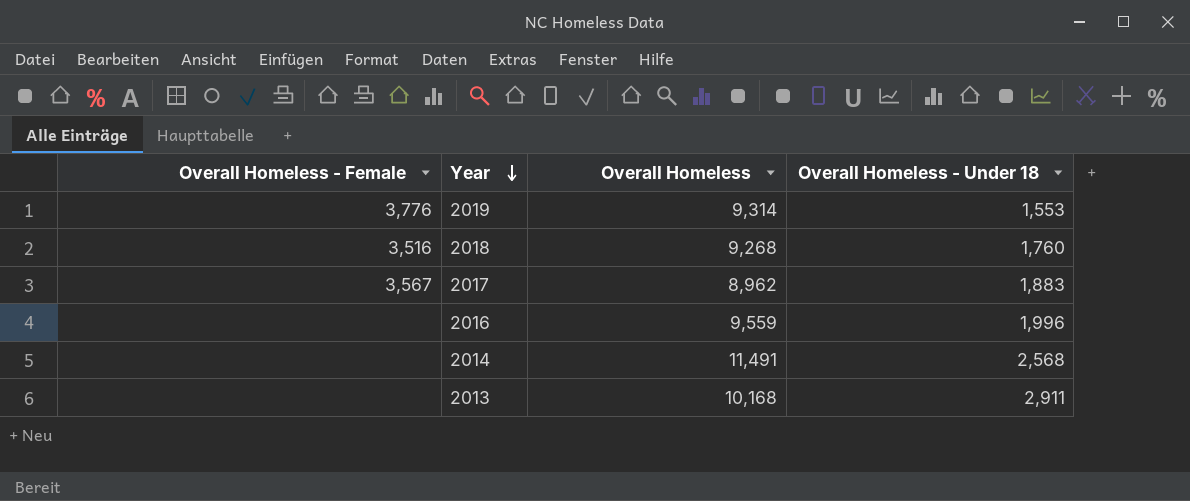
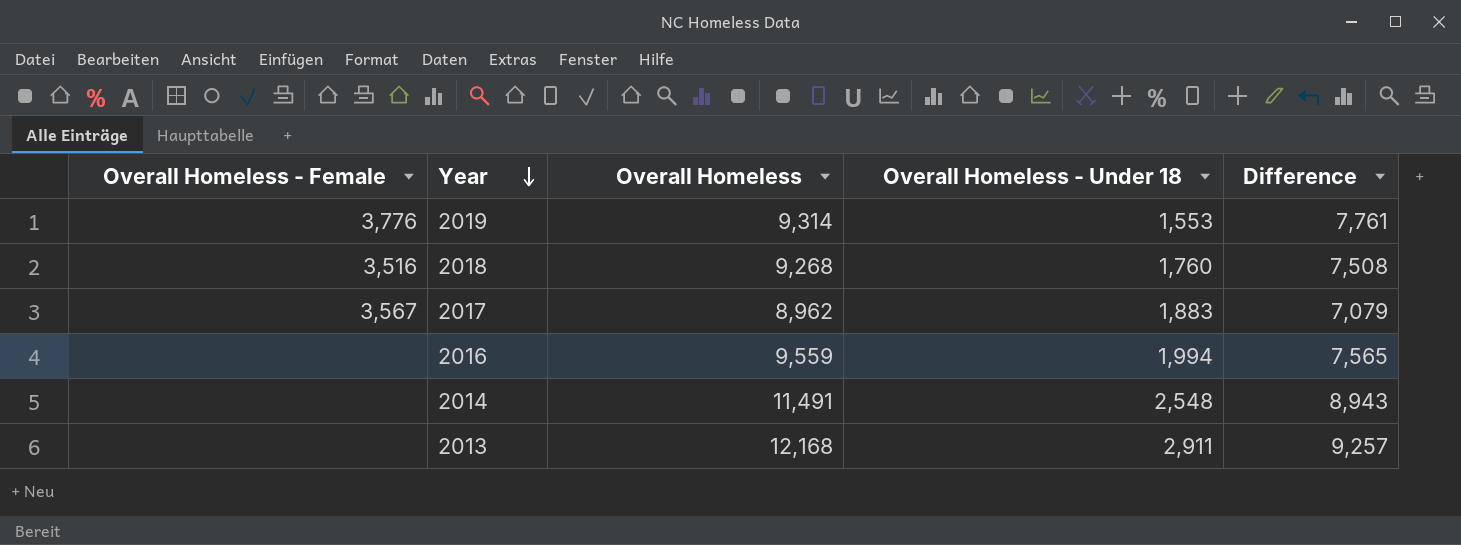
column Difference | formula: none -> [Overall Homeless] - [Overall Homeless - Under 18]
2016 | Overall Homeless - Under 18: 1,996 -> 1,994
2014 | Overall Homeless - Under 18: 2,568 -> 2,548
2013 | Overall Homeless: 10,168 -> 12,168

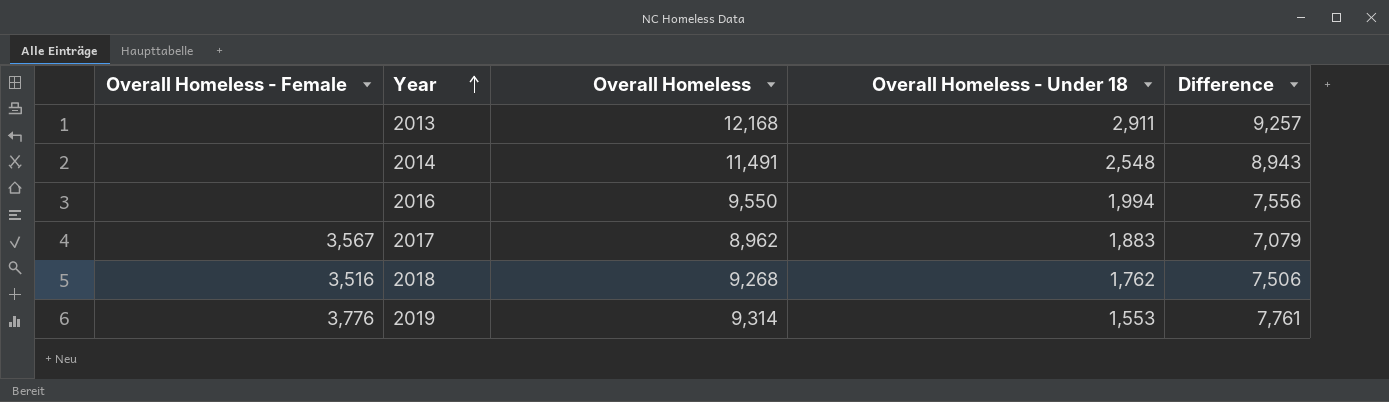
row order: Year descending -> Year ascending
2016 | Overall Homeless: 9,559 -> 9,550
2016 | Difference: 7,565 -> 7,556
2018 | Overall Homeless - Under 18: 1,760 -> 1,762
2018 | Difference: 7,508 -> 7,506

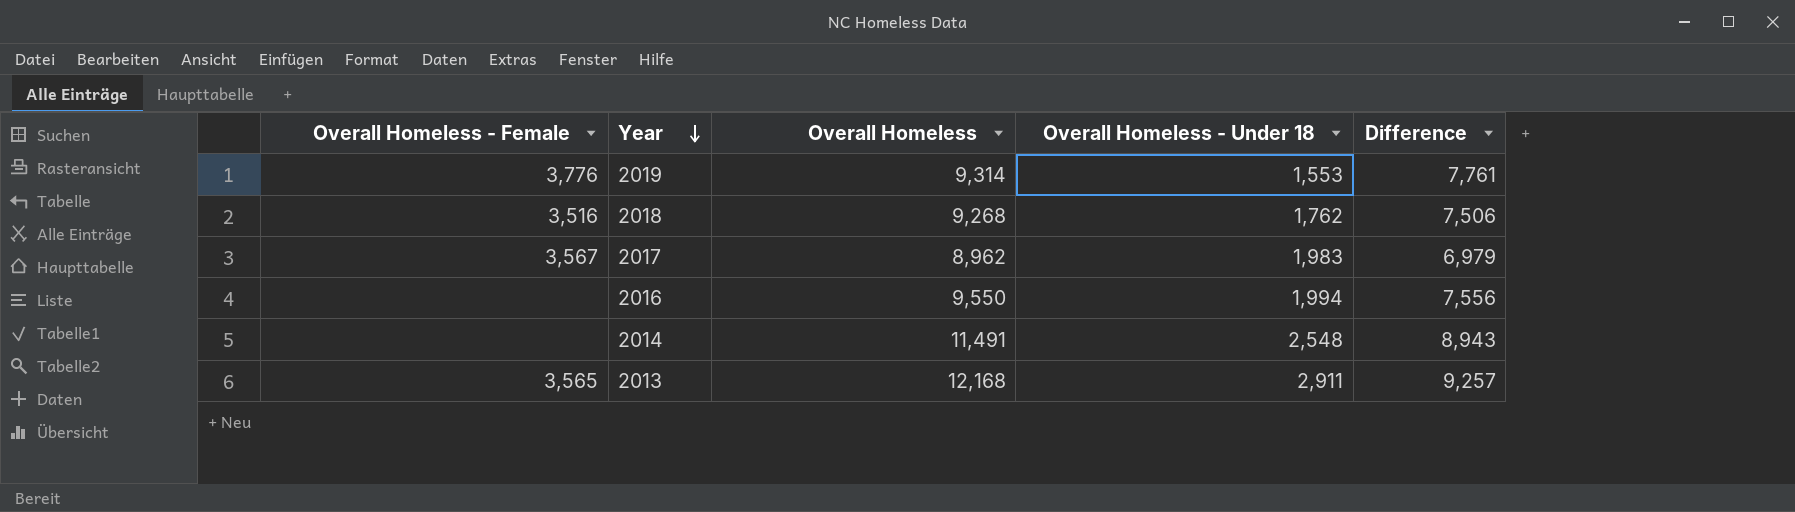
row order: Year ascending -> Year descending
2017 | Overall Homeless - Under 18: 1,883 -> 1,983
2017 | Difference: 7,079 -> 6,979
2013 | Overall Homeless - Female: none -> 3,565

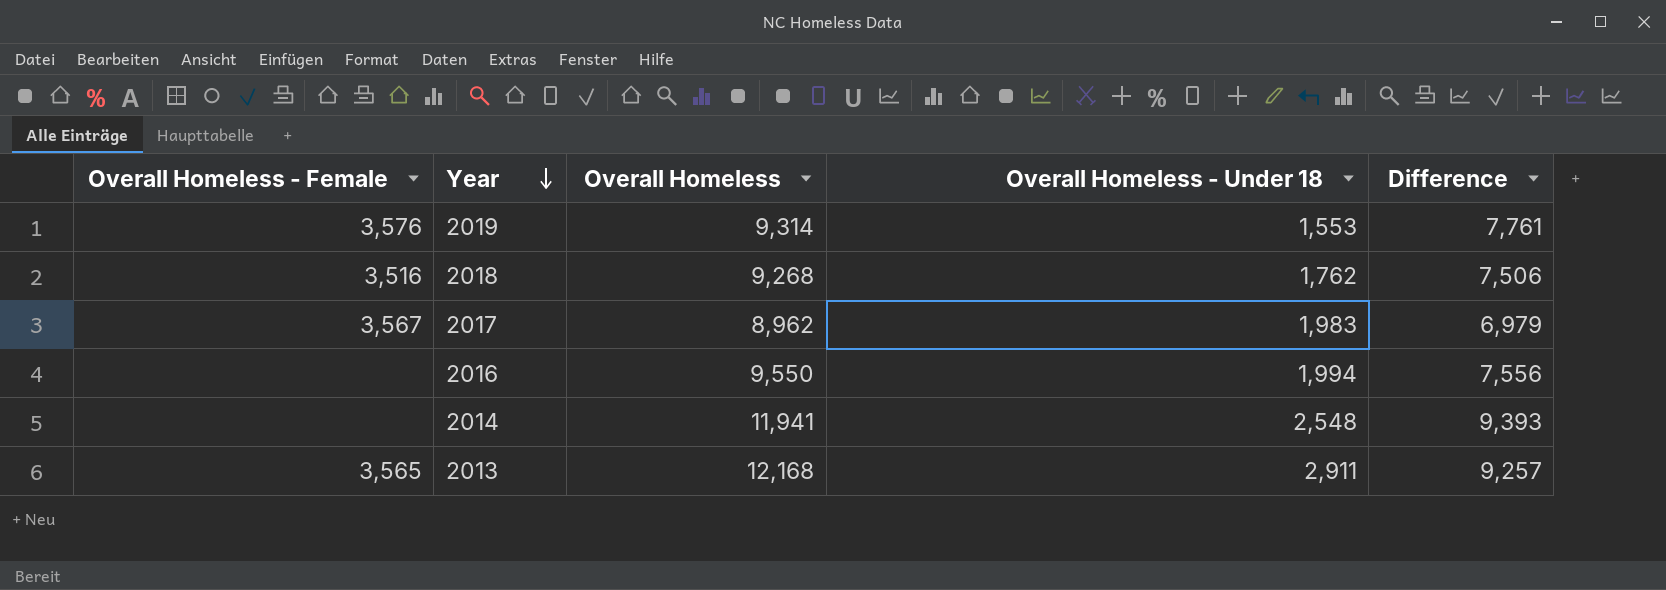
2019 | Overall Homeless - Female: 3,776 -> 3,576
2014 | Overall Homeless: 11,491 -> 11,941
2014 | Difference: 8,943 -> 9,393

